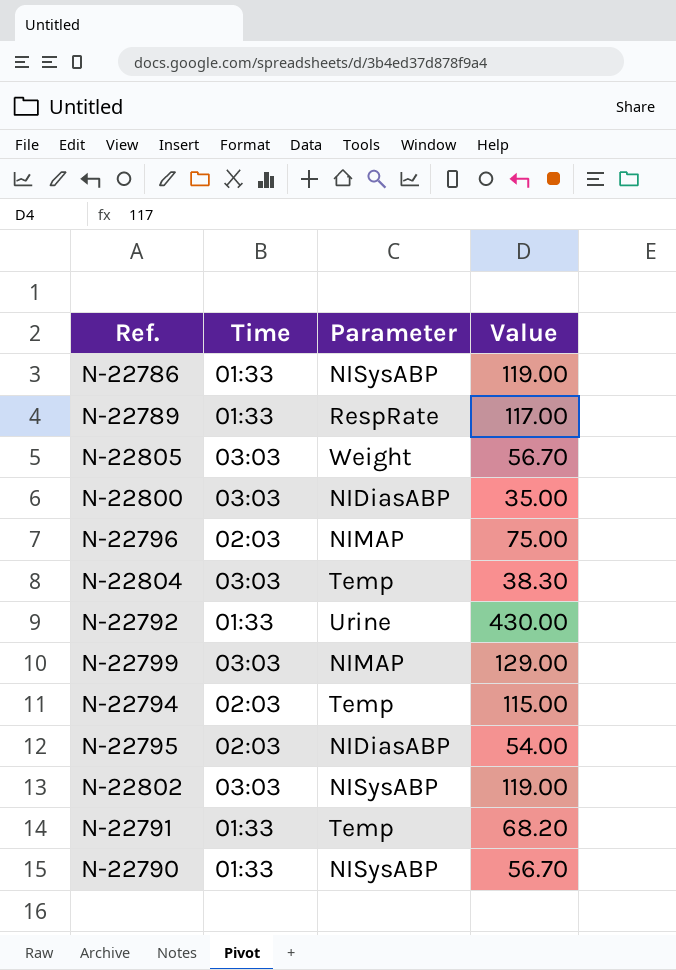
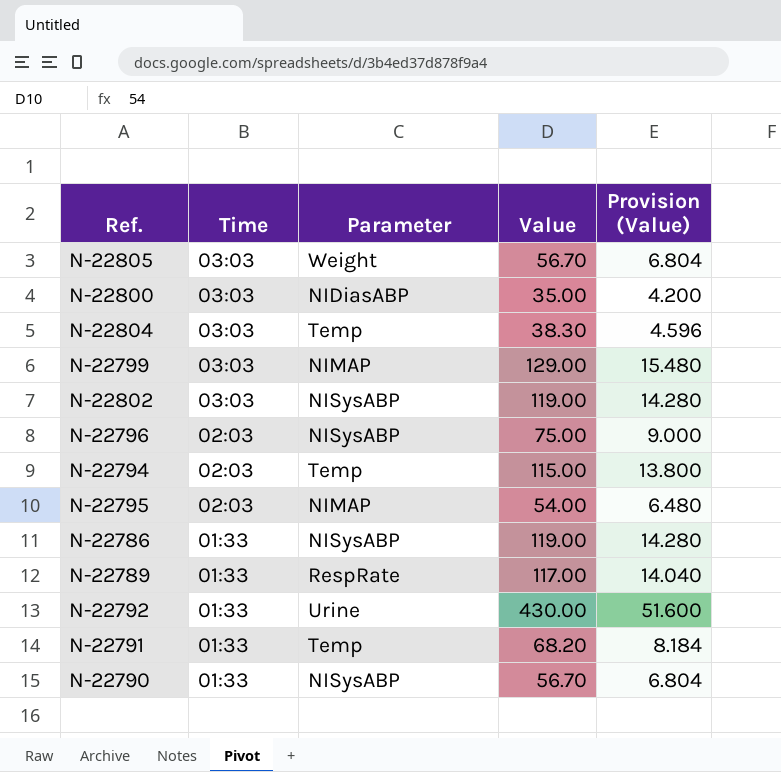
row order: none -> Time descending
column Provision (Value) | formula: none -> [Value] * 0.12
N-22796 | Parameter: NIMAP -> NISysABP
N-22795 | Parameter: NIDiasABP -> NIMAP

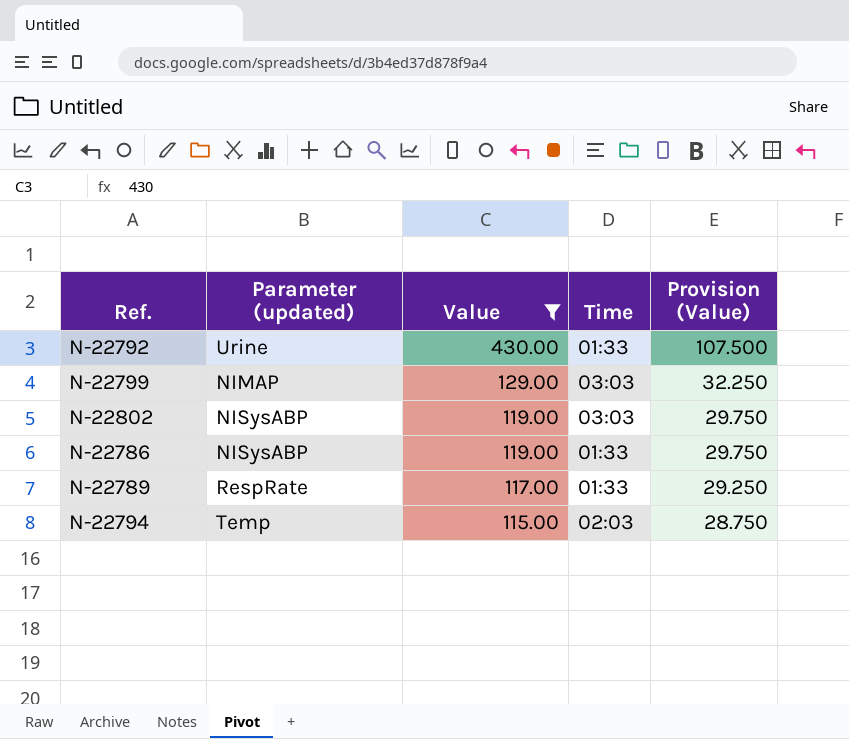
filter: none -> Value >= 115.00
row order: Time descending -> Value descending
column name: Parameter -> Parameter (updated)
column Time | position: 2 -> 4
column Provision (Value) | formula: [Value] * 0.12 -> [Value] * 0.25

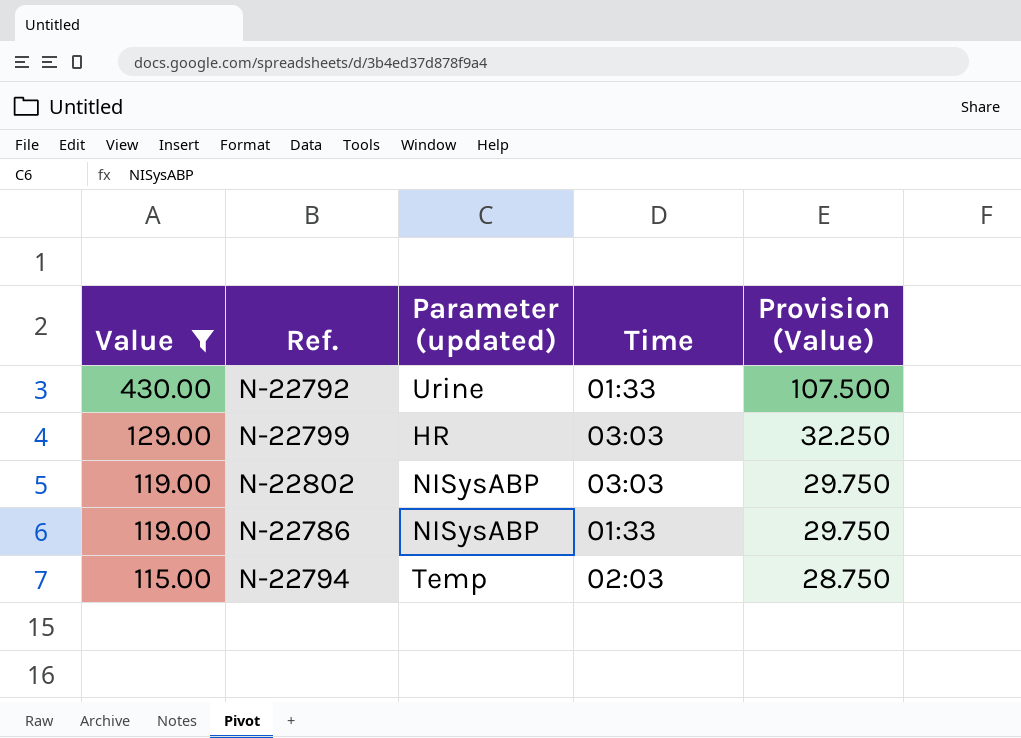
column Value | position: 3 -> 1
row N-22789: RespRate | 117.00 | 01:33 | 29.250 -> none
N-22799 | Parameter (updated): NIMAP -> HR

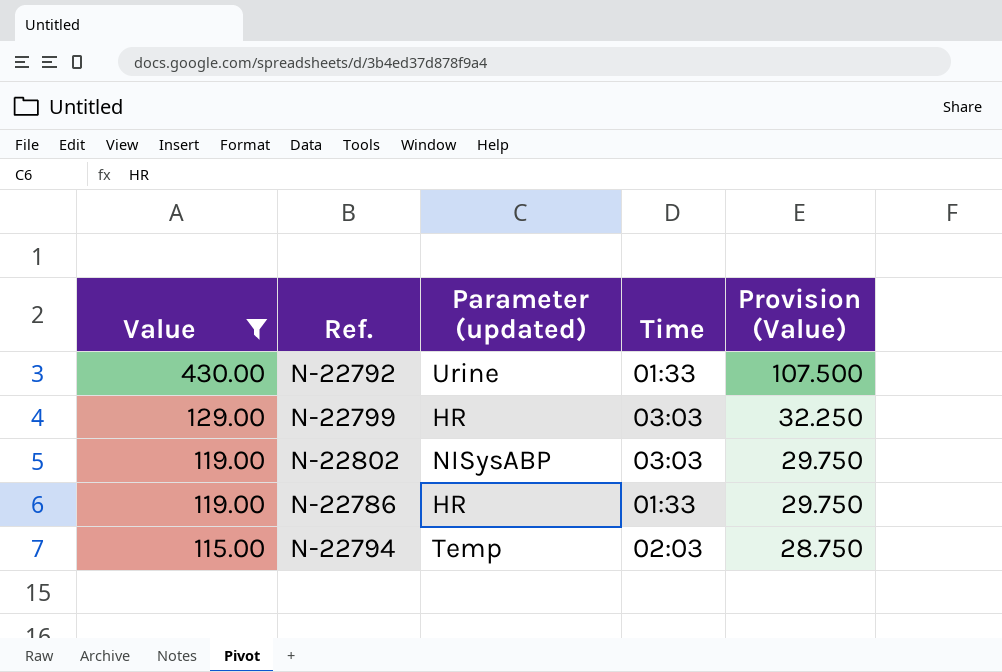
N-22786 | Parameter (updated): NISysABP -> HR

